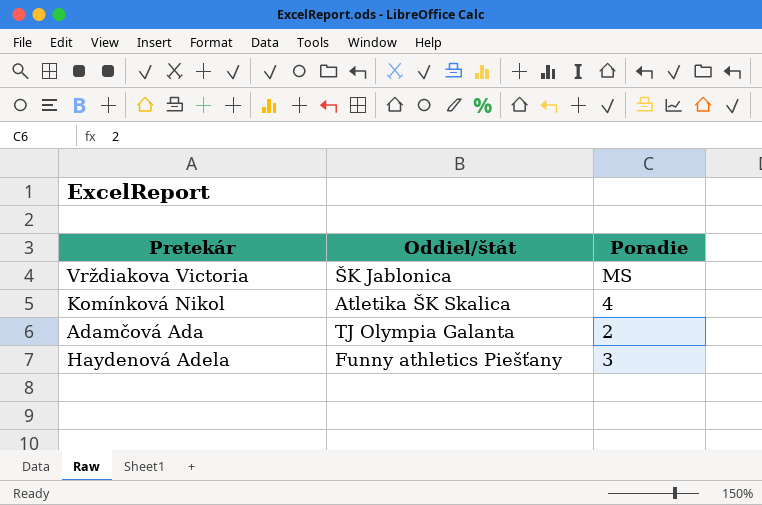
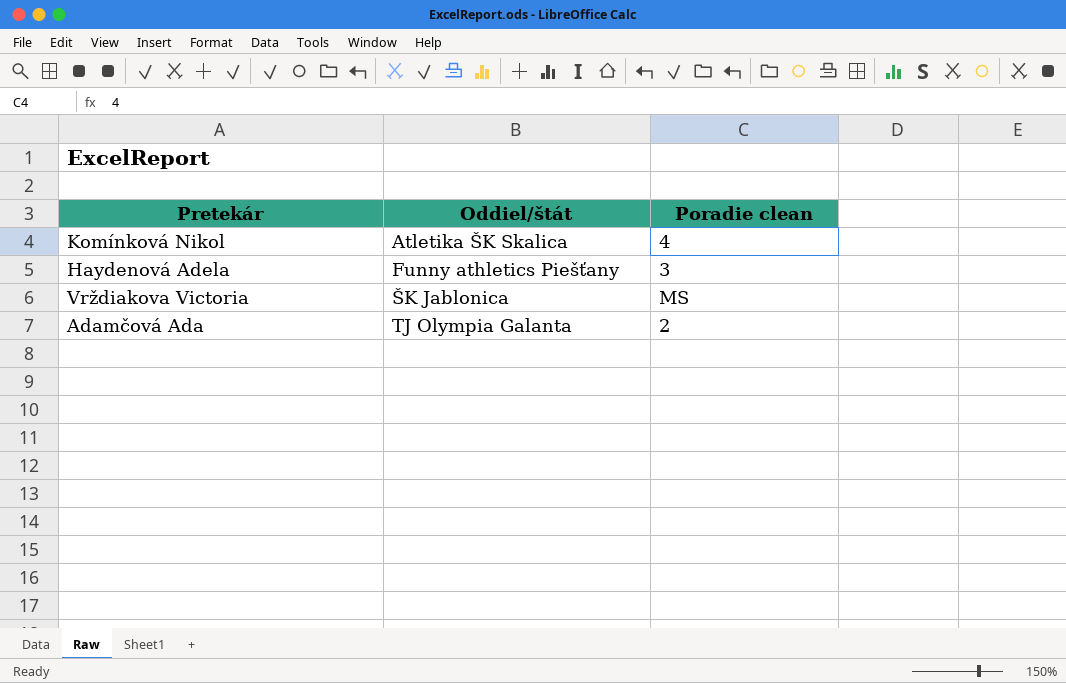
row order: none -> Oddiel/štát ascending
column name: Poradie -> Poradie clean

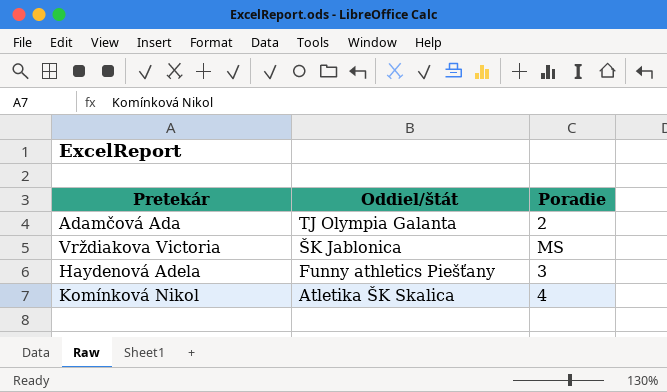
row order: Oddiel/štát ascending -> Oddiel/štát descending
column name: Poradie clean -> Poradie

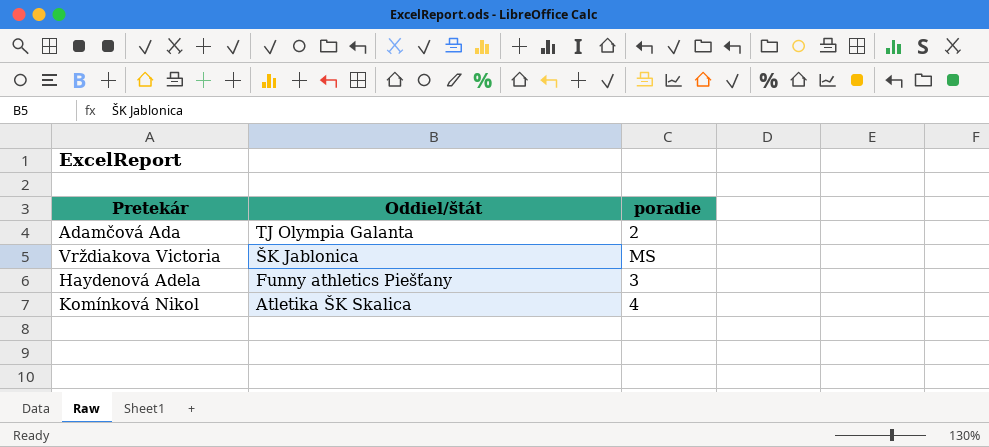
column name: Poradie -> poradie

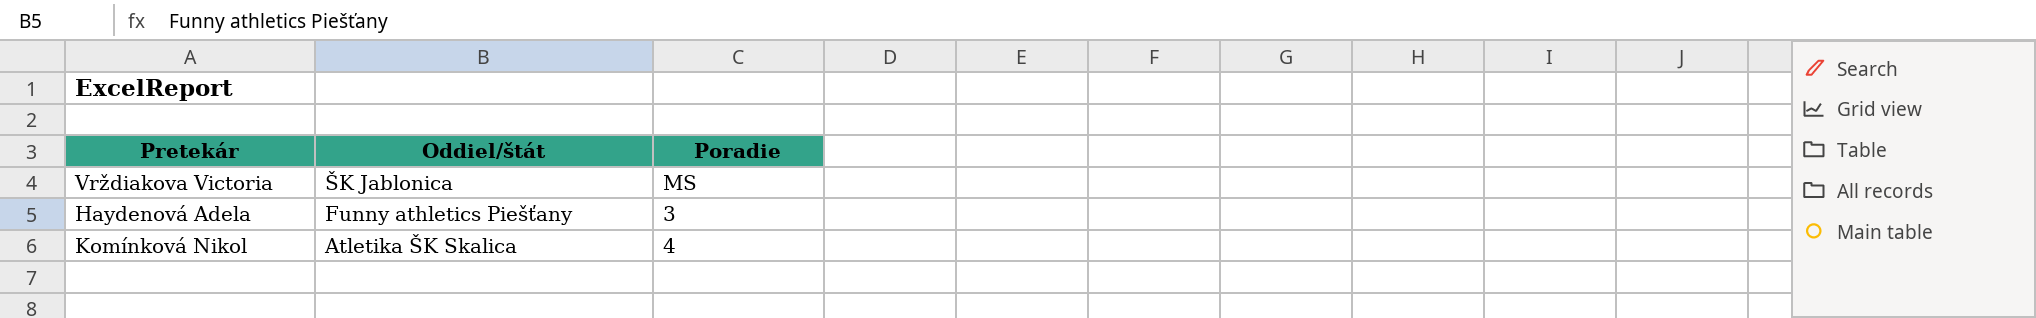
column name: poradie -> Poradie
row Adamčová Ada: TJ Olympia Galanta | 2 -> none

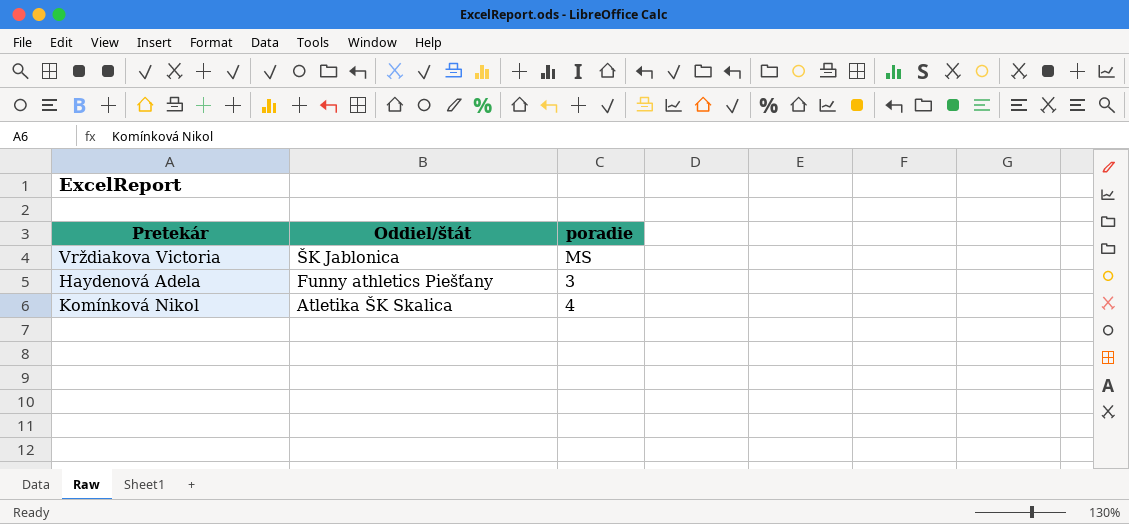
column name: Poradie -> poradie

